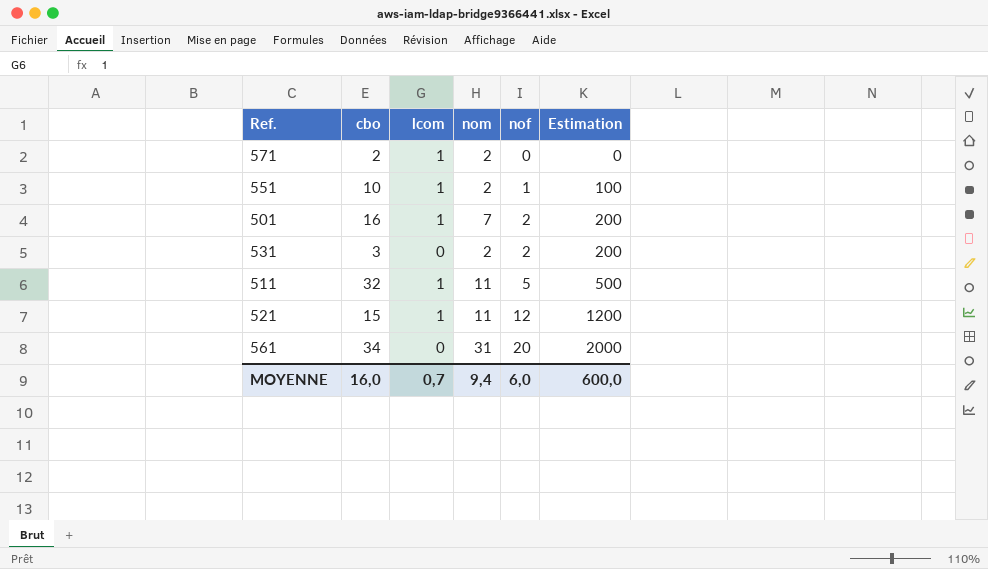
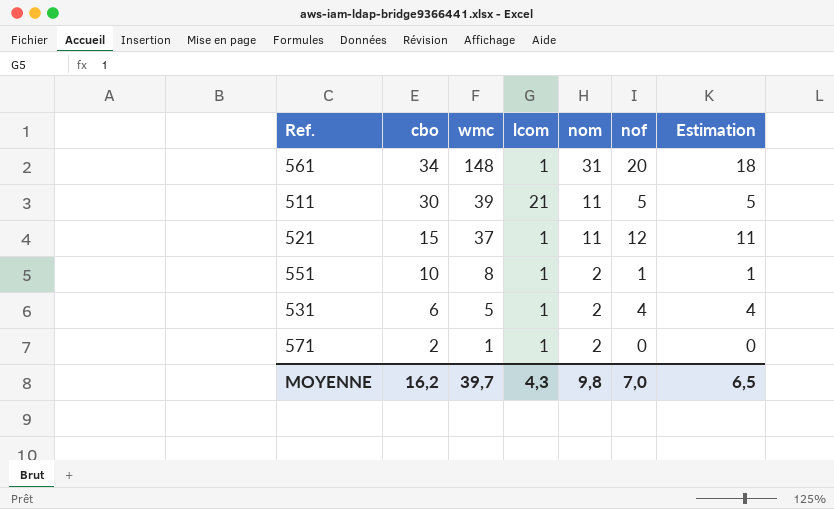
row order: nof ascending -> cbo descending
column wmc | position: none -> 3
column Estimation | formula: [nof] * 100 -> [nof] * 0,9
row 501: 16 | 1 | 7 | 2 | 200 -> none
561 | lcom: 0 -> 1
511 | cbo: 32 -> 30
511 | lcom: 1 -> 21
531 | cbo: 3 -> 6
531 | lcom: 0 -> 1
531 | nof: 2 -> 4
MOYENNE | cbo: 16,0 -> 16,2
MOYENNE | lcom: 0,7 -> 4,3
MOYENNE | nom: 9,4 -> 9,8
MOYENNE | nof: 6,0 -> 7,0
MOYENNE | Estimation: 600,0 -> 6,5

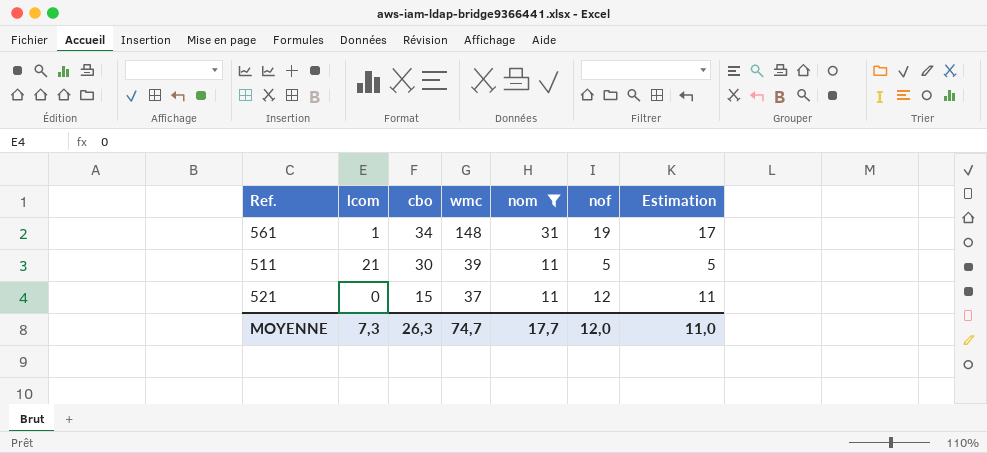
filter: none -> nom != 2
column lcom | position: 4 -> 2
561 | nof: 20 -> 19
561 | Estimation: 18 -> 17
521 | lcom: 1 -> 0
MOYENNE | lcom: 4,3 -> 7,3
MOYENNE | cbo: 16,2 -> 26,3
MOYENNE | wmc: 39,7 -> 74,7
MOYENNE | nom: 9,8 -> 17,7
MOYENNE | nof: 7,0 -> 12,0
MOYENNE | Estimation: 6,5 -> 11,0

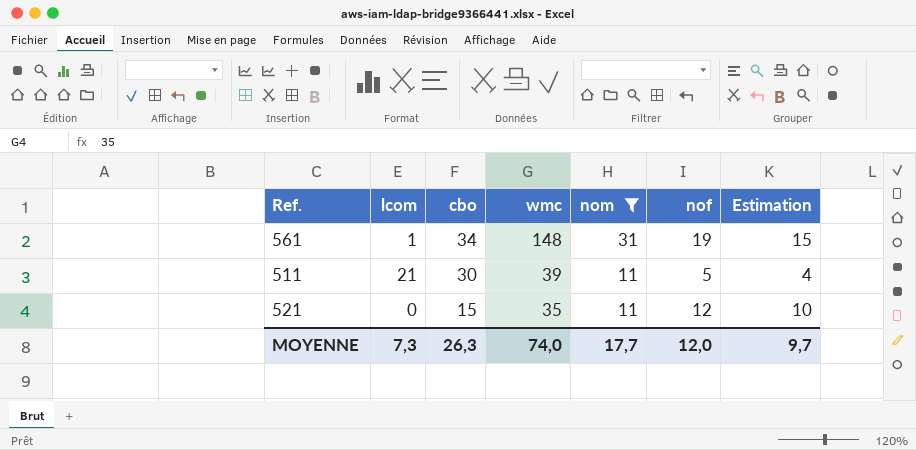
column Estimation | formula: [nof] * 0,9 -> [nof] * 0,8
521 | wmc: 37 -> 35
MOYENNE | wmc: 74,7 -> 74,0
MOYENNE | Estimation: 11,0 -> 9,7

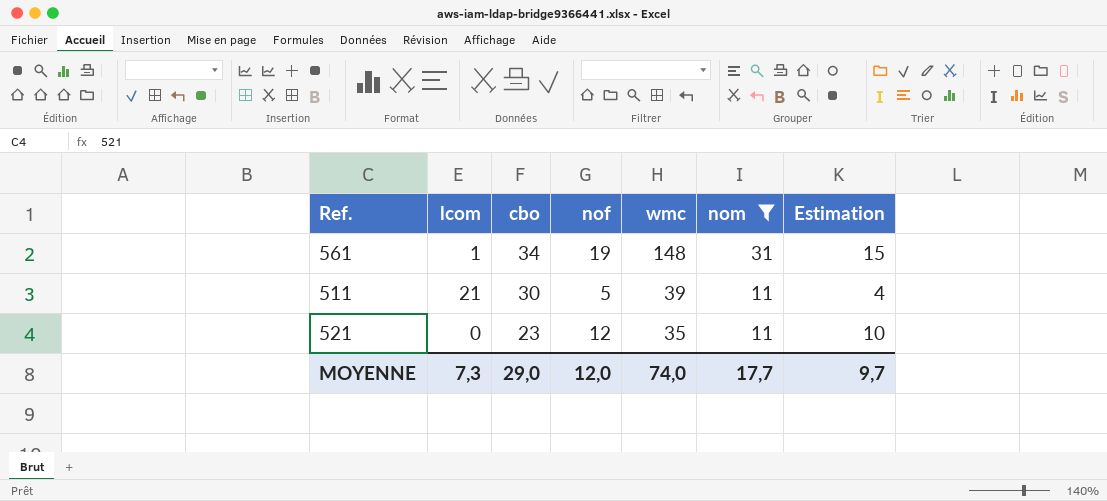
column nof | position: 6 -> 4
521 | cbo: 15 -> 23
MOYENNE | cbo: 26,3 -> 29,0

